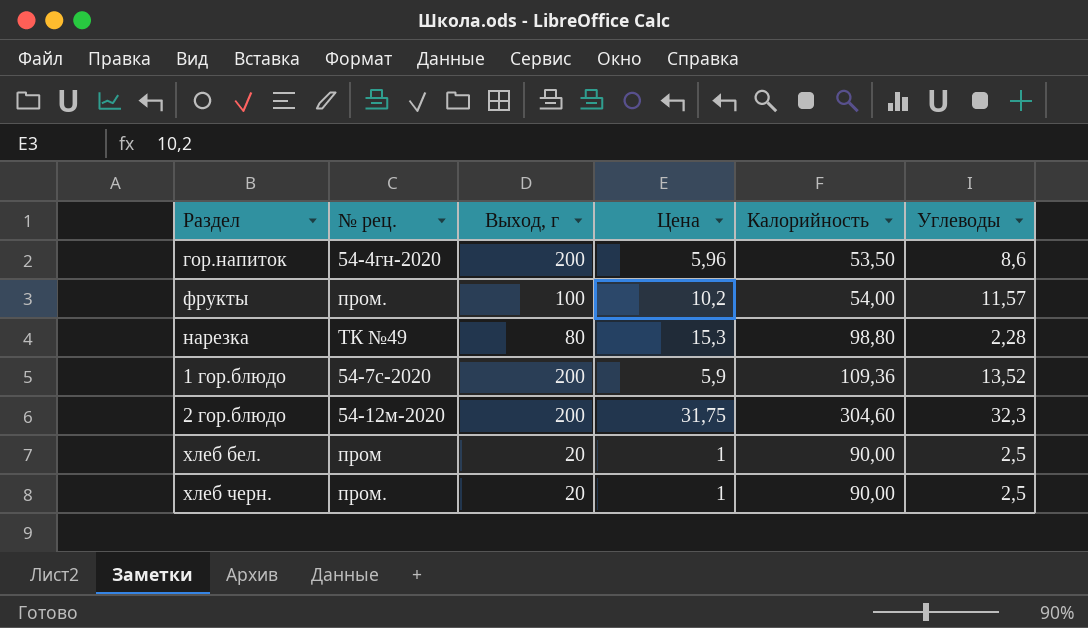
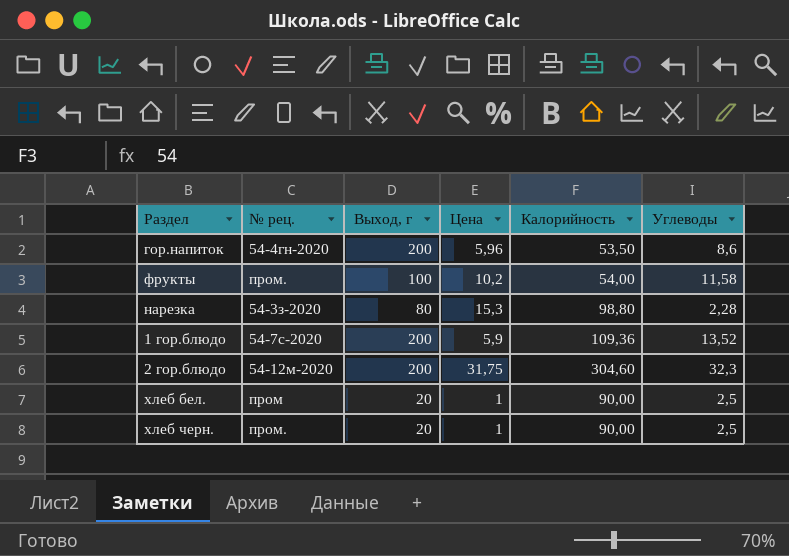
фрукты | Углеводы: 11,57 -> 11,58
нарезка | № рец.: ТК №49 -> 54-3з-2020

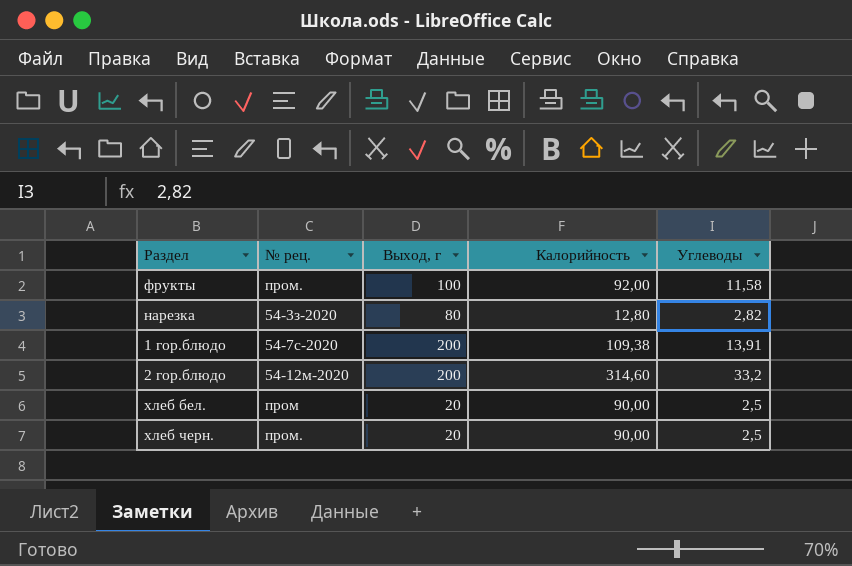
column Цена | position: 4 -> none
row гор.напиток: 54-4гн-2020 | 200 | 5,96 | 53,50 | 8,6 -> none
фрукты | Калорийность: 54,00 -> 92,00
нарезка | Калорийность: 98,80 -> 12,80
нарезка | Углеводы: 2,28 -> 2,82
1 гор.блюдо | Калорийность: 109,36 -> 109,38
1 гор.блюдо | Углеводы: 13,52 -> 13,91
2 гор.блюдо | Калорийность: 304,60 -> 314,60
2 гор.блюдо | Углеводы: 32,3 -> 33,2

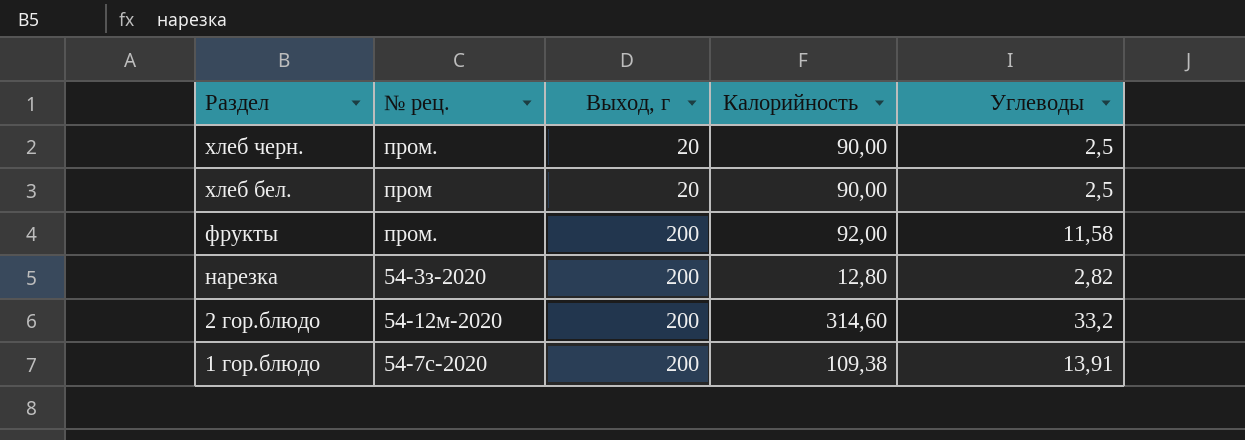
row order: none -> Раздел descending
фрукты | Выход, г: 100 -> 200
нарезка | Выход, г: 80 -> 200

